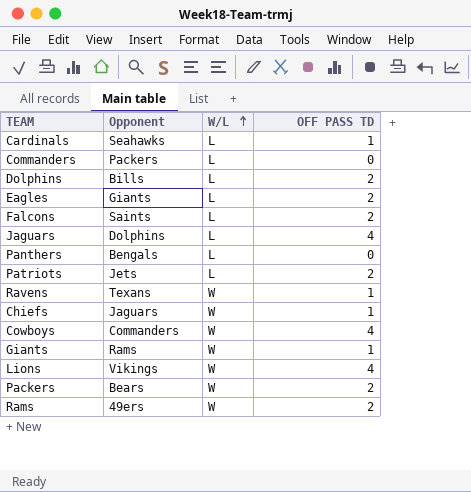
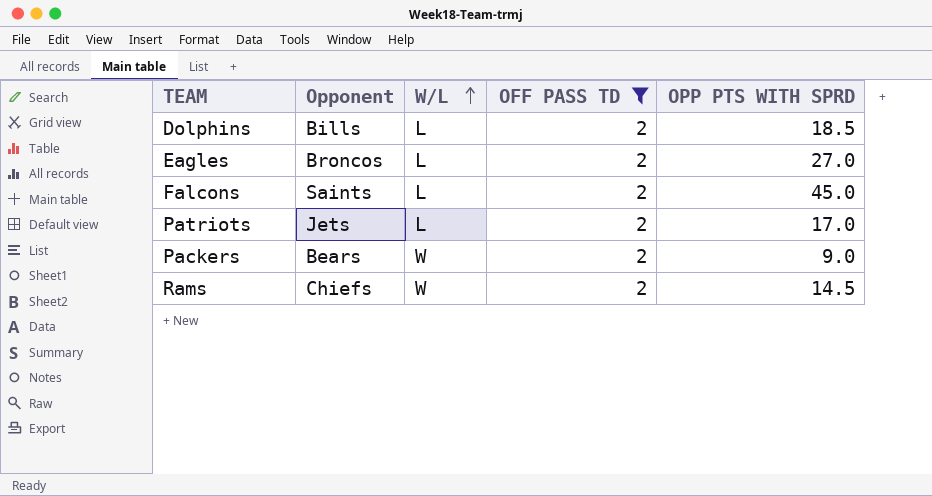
filter: none -> OFF PASS TD = 2
column OPP PTS WITH SPRD | position: none -> 5
Eagles | Opponent: Giants -> Broncos
Rams | Opponent: 49ers -> Chiefs

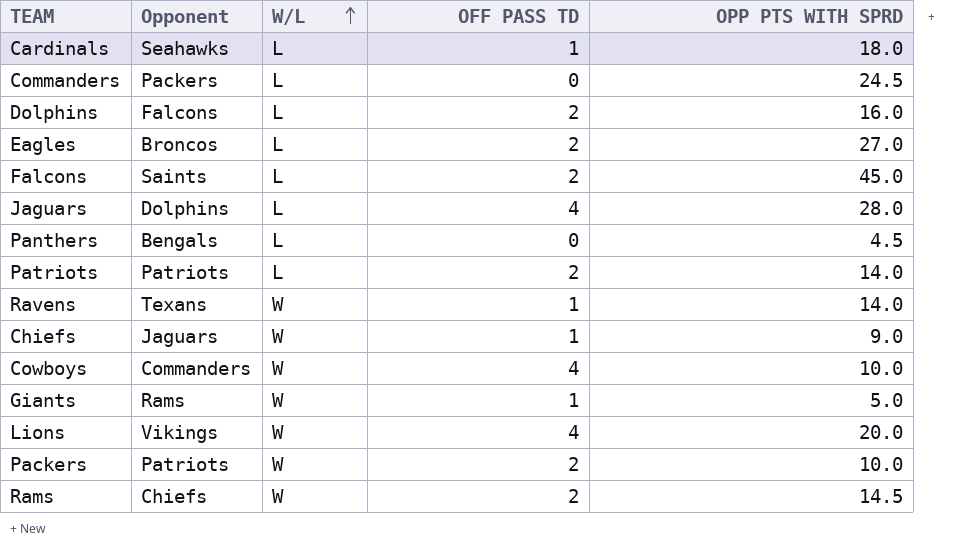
filter: OFF PASS TD = 2 -> none
Dolphins | Opponent: Bills -> Falcons
Dolphins | OPP PTS WITH SPRD: 18.5 -> 16.0
Patriots | Opponent: Jets -> Patriots
Patriots | OPP PTS WITH SPRD: 17.0 -> 14.0
Packers | Opponent: Bears -> Patriots
Packers | OPP PTS WITH SPRD: 9.0 -> 10.0

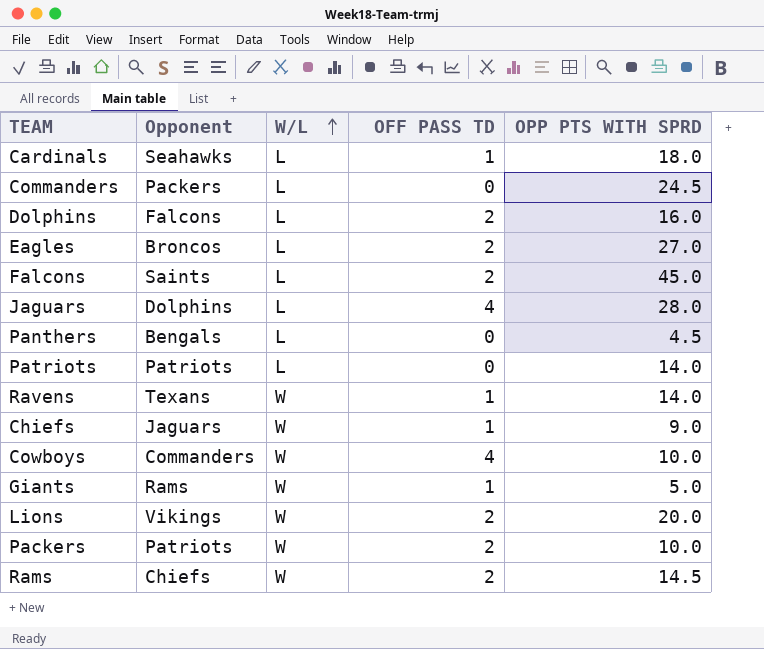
Patriots | OFF PASS TD: 2 -> 0
Lions | OFF PASS TD: 4 -> 2

